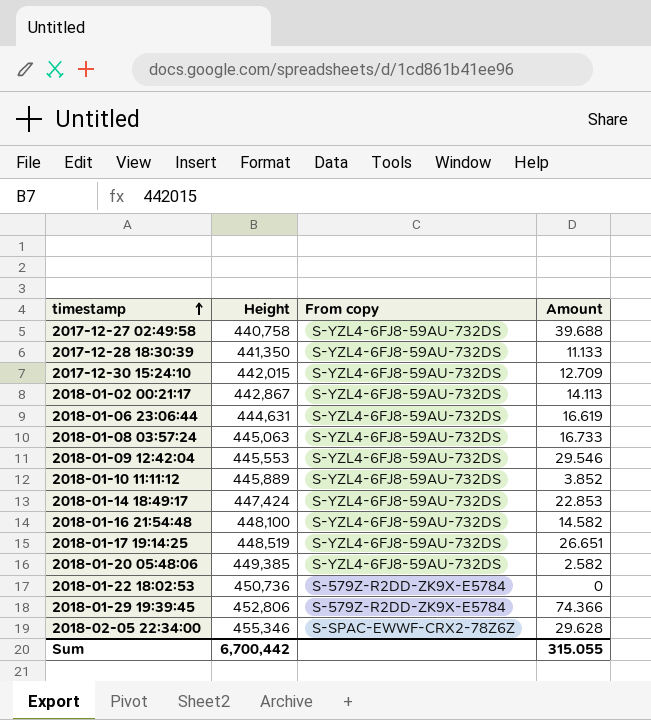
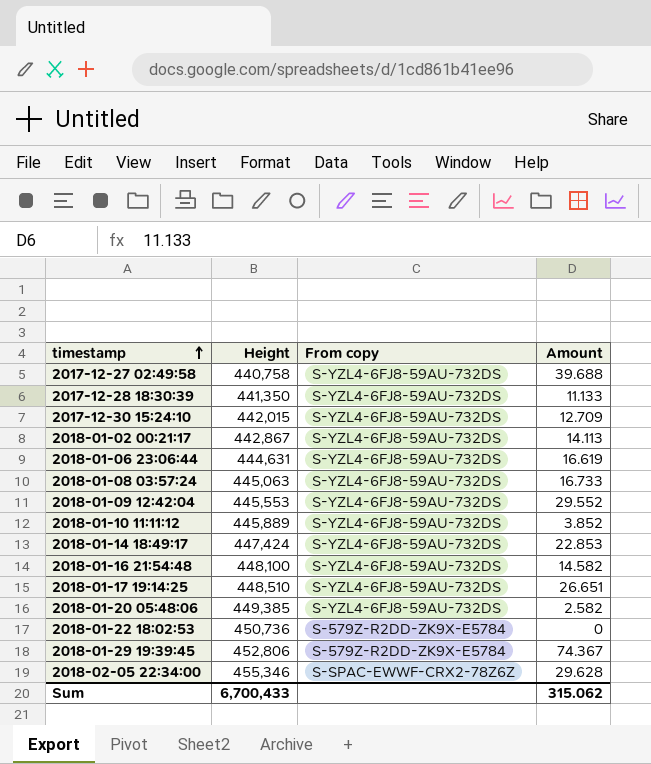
2018-01-09 12:42:04 | Amount: 29.546 -> 29.552
2018-01-17 19:14:25 | Height: 448,519 -> 448,510
2018-01-29 19:39:45 | Amount: 74.366 -> 74.367
Sum | Height: 6,700,442 -> 6,700,433
Sum | Amount: 315.055 -> 315.062

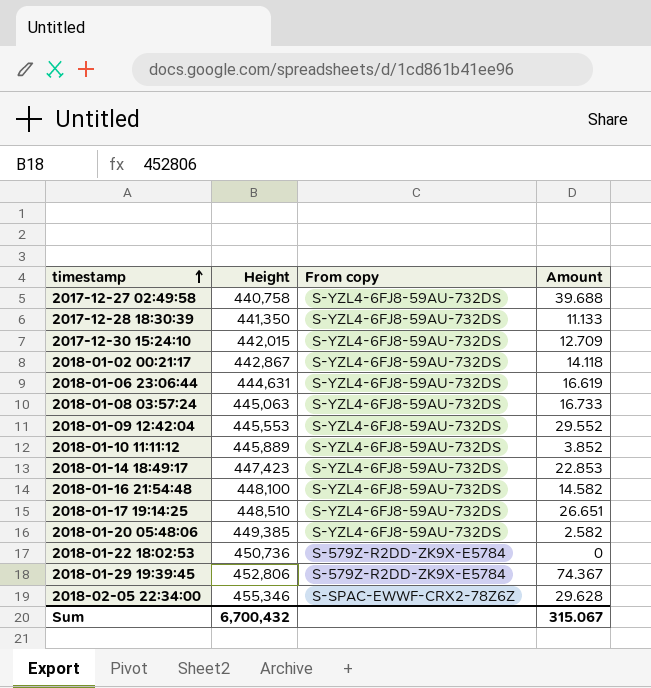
2018-01-02 00:21:17 | Amount: 14.113 -> 14.118
2018-01-14 18:49:17 | Height: 447,424 -> 447,423
Sum | Height: 6,700,433 -> 6,700,432
Sum | Amount: 315.062 -> 315.067

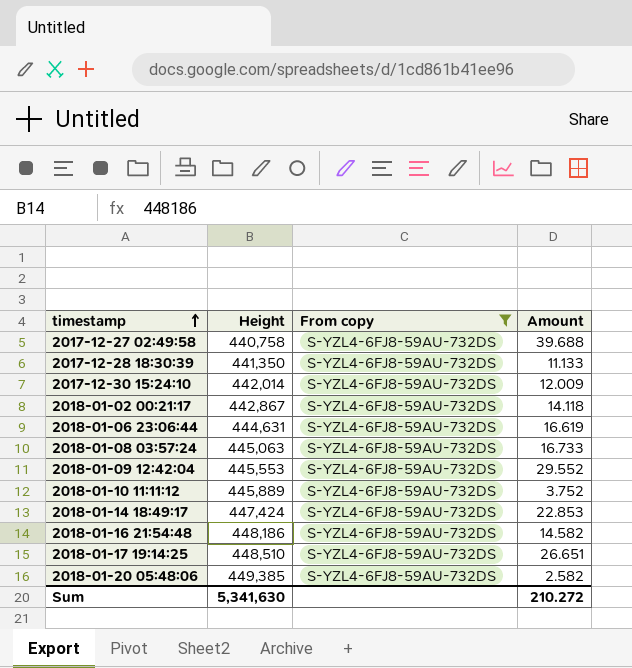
filter: none -> From copy = S-YZL4-6FJ8-59AU-732DS
2017-12-30 15:24:10 | Height: 442,015 -> 442,014
2017-12-30 15:24:10 | Amount: 12.709 -> 12.009
2018-01-10 11:11:12 | Amount: 3.852 -> 3.752
2018-01-14 18:49:17 | Height: 447,423 -> 447,424
2018-01-16 21:54:48 | Height: 448,100 -> 448,186
Sum | Height: 6,700,432 -> 5,341,630
Sum | Amount: 315.067 -> 210.272

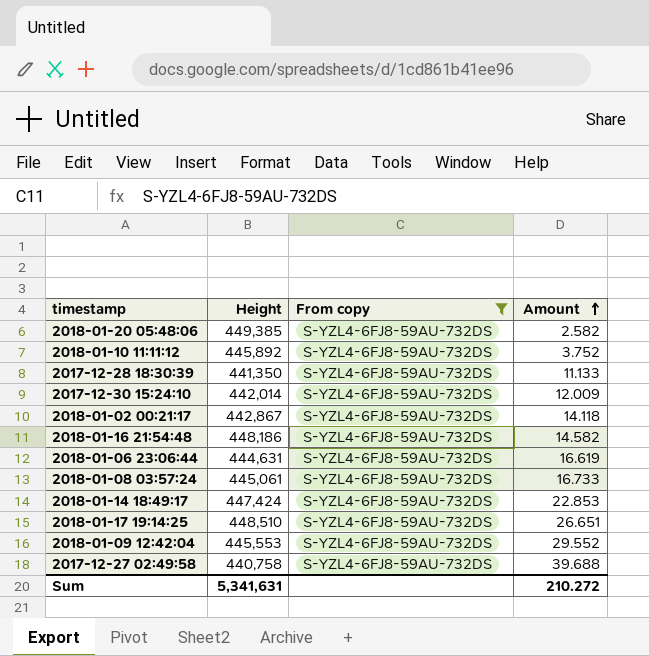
row order: timestamp ascending -> Amount ascending
2018-01-10 11:11:12 | Height: 445,889 -> 445,892
2018-01-08 03:57:24 | Height: 445,063 -> 445,061
Sum | Height: 5,341,630 -> 5,341,631

